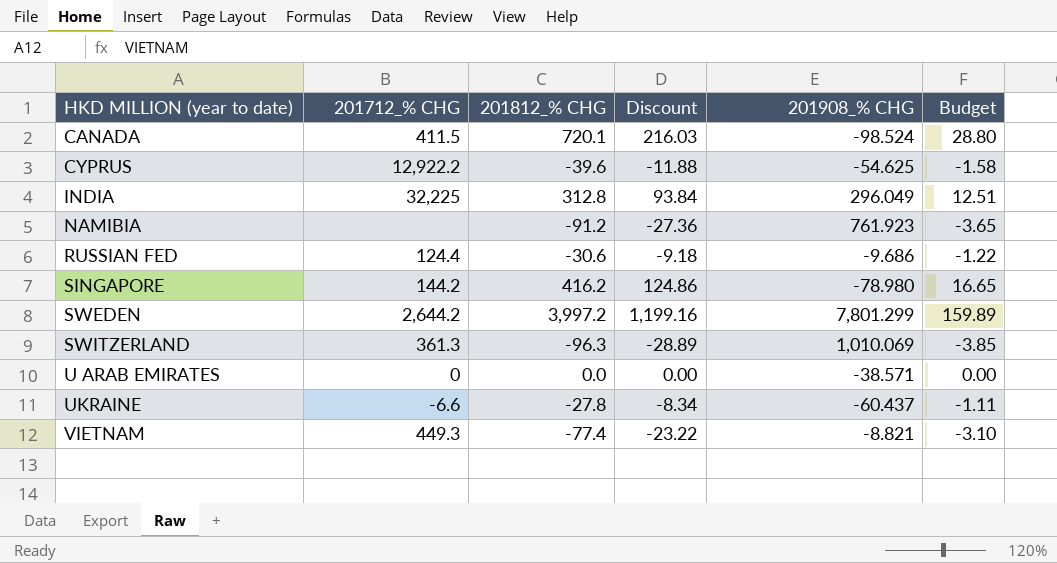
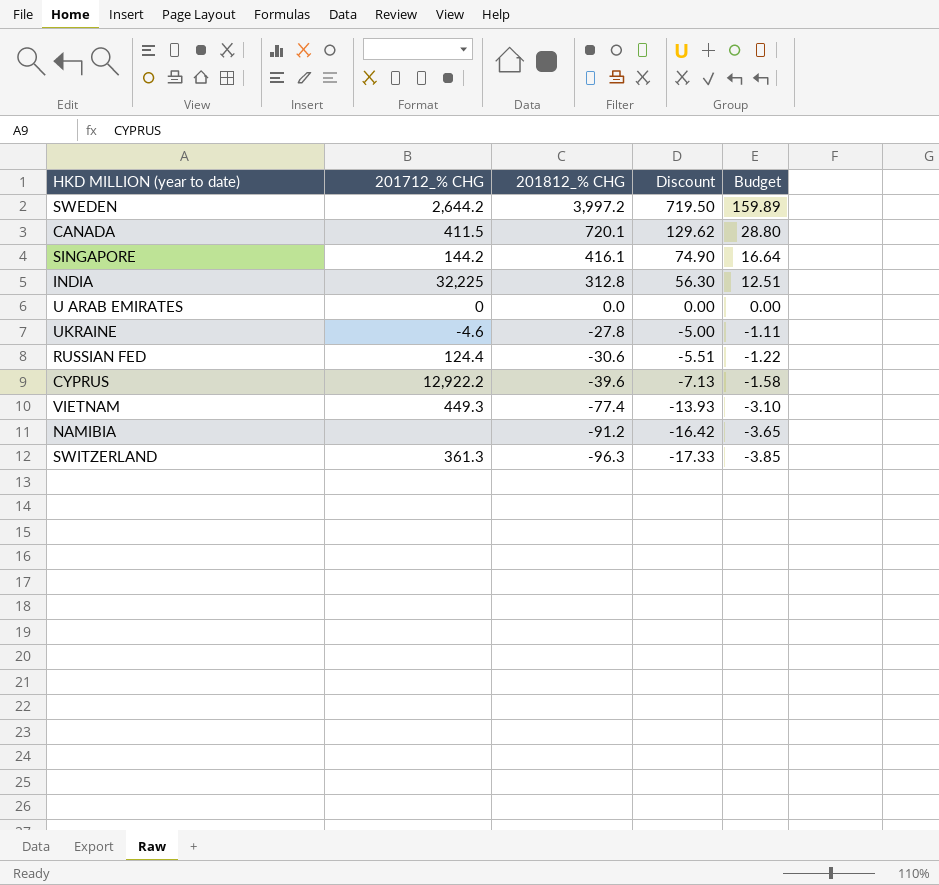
row order: HKD MILLION (year to date) ascending -> 201812_% CHG descending
column 201908_% CHG | position: 5 -> none
column Discount | formula: [201812_% CHG] * 0.3 -> [201812_% CHG] * 0.18
SINGAPORE | 201812_% CHG: 416.2 -> 416.1
SINGAPORE | Budget: 16.65 -> 16.64
UKRAINE | 201712_% CHG: -6.6 -> -4.6

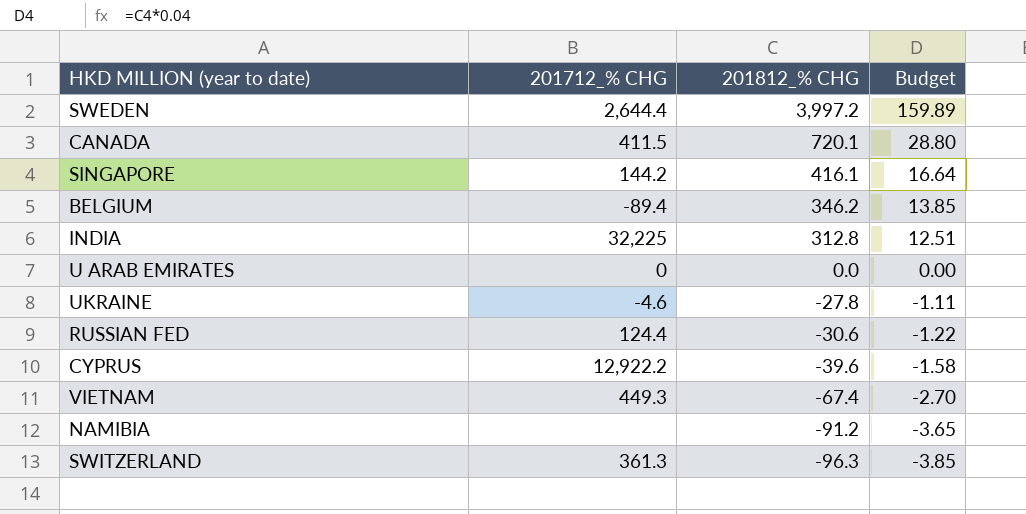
column Discount | formula: [201812_% CHG] * 0.18 -> none
SWEDEN | 201712_% CHG: 2,644.2 -> 2,644.4
row BELGIUM: none -> -89.4 | 346.2 | 13.85
VIETNAM | 201812_% CHG: -77.4 -> -67.4
VIETNAM | Budget: -3.10 -> -2.70

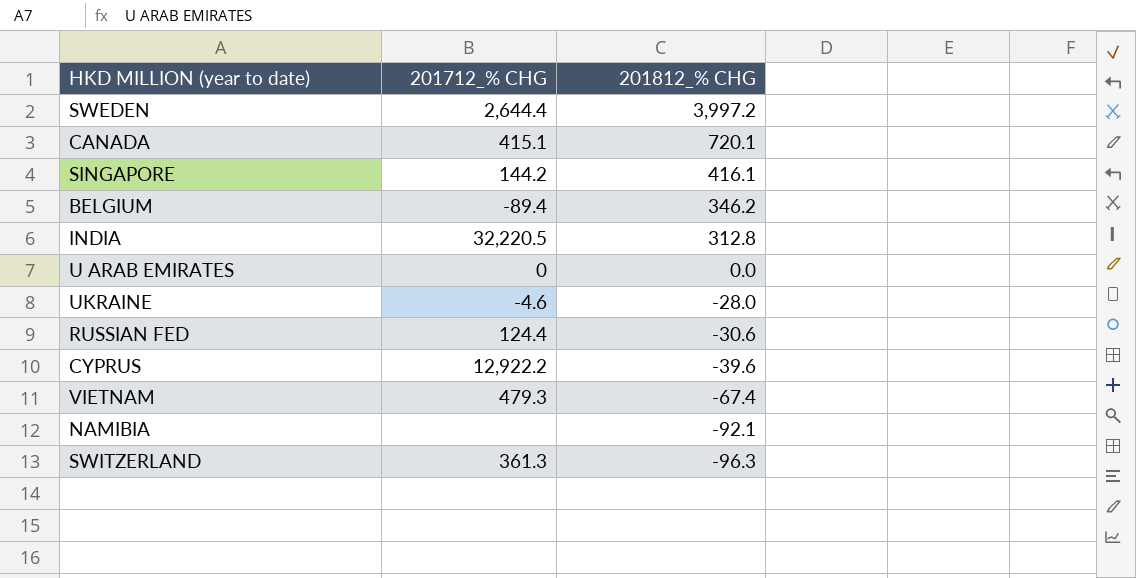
column Budget | formula: [201812_% CHG] * 0.04 -> none
CANADA | 201712_% CHG: 411.5 -> 415.1
INDIA | 201712_% CHG: 32,225 -> 32,220.5
UKRAINE | 201812_% CHG: -27.8 -> -28.0
VIETNAM | 201712_% CHG: 449.3 -> 479.3
NAMIBIA | 201812_% CHG: -91.2 -> -92.1

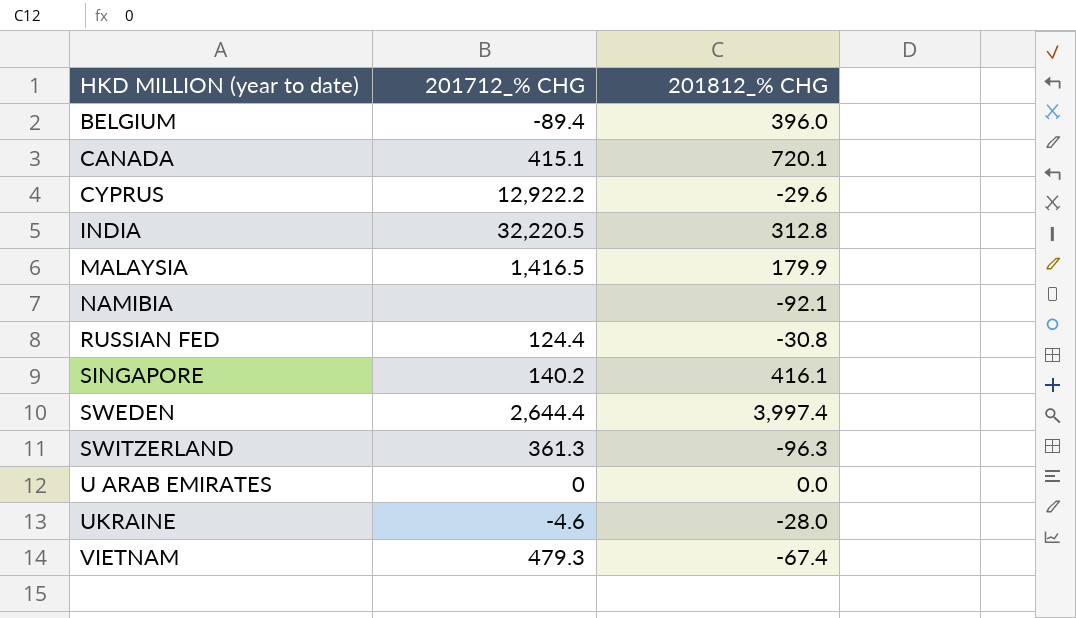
row order: 201812_% CHG descending -> HKD MILLION (year to date) ascending
BELGIUM | 201812_% CHG: 346.2 -> 396.0
CYPRUS | 201812_% CHG: -39.6 -> -29.6
row MALAYSIA: none -> 1,416.5 | 179.9
RUSSIAN FED | 201812_% CHG: -30.6 -> -30.8
SINGAPORE | 201712_% CHG: 144.2 -> 140.2
SWEDEN | 201812_% CHG: 3,997.2 -> 3,997.4

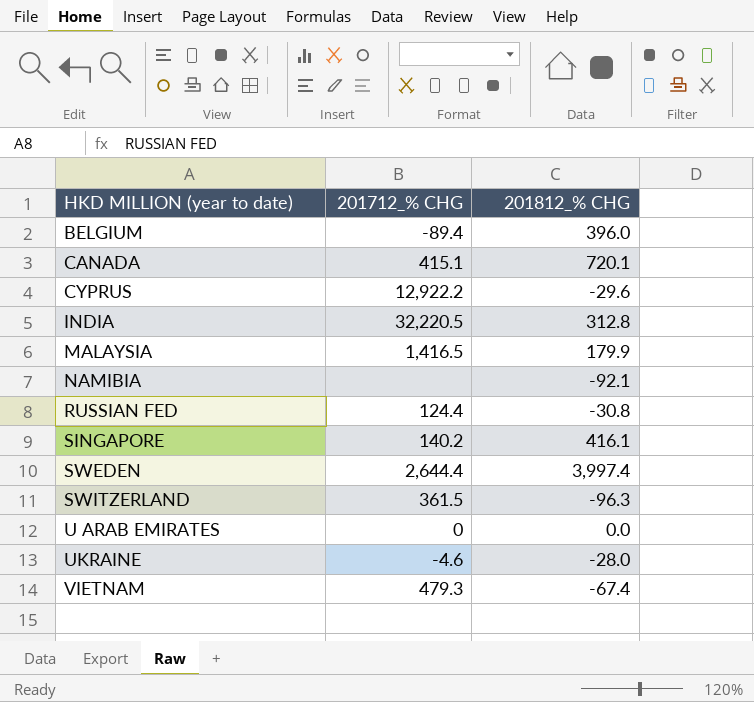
SWITZERLAND | 201712_% CHG: 361.3 -> 361.5

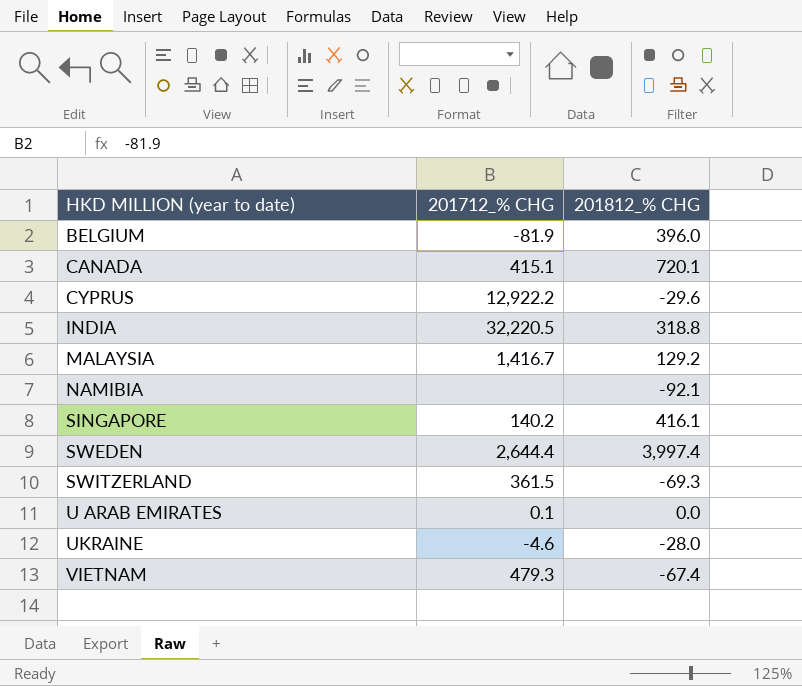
row RUSSIAN FED: 124.4 | -30.8 -> none
BELGIUM | 201712_% CHG: -89.4 -> -81.9
INDIA | 201812_% CHG: 312.8 -> 318.8
MALAYSIA | 201712_% CHG: 1,416.5 -> 1,416.7
MALAYSIA | 201812_% CHG: 179.9 -> 129.2
SWITZERLAND | 201812_% CHG: -96.3 -> -69.3
U ARAB EMIRATES | 201712_% CHG: 0 -> 0.1

